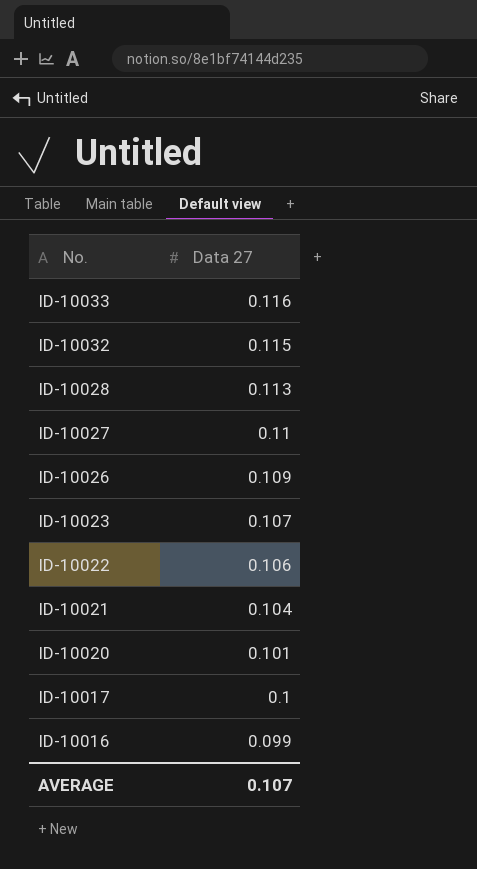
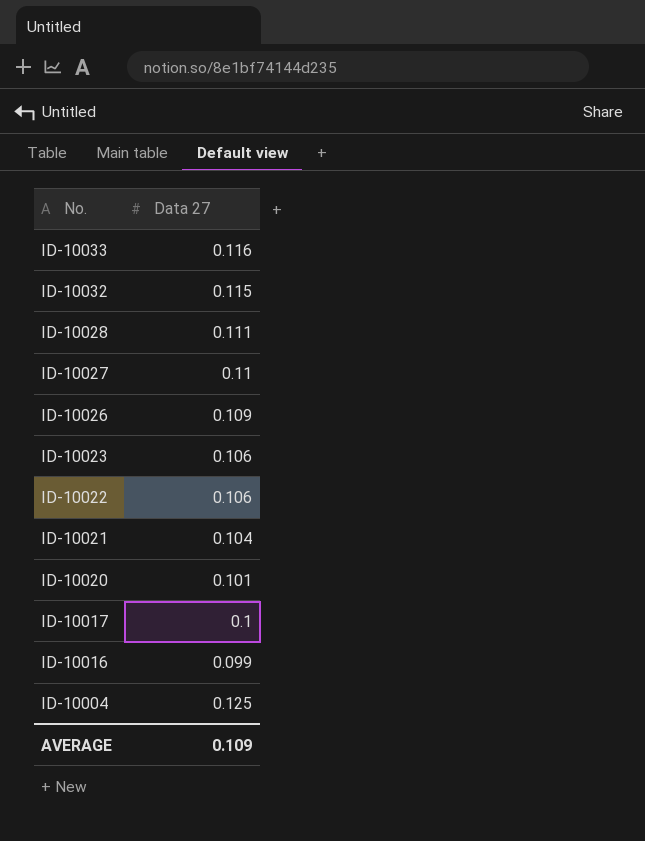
ID-10028 | Data 27: 0.113 -> 0.111
ID-10023 | Data 27: 0.107 -> 0.106
row ID-10004: none -> 0.125
AVERAGE | Data 27: 0.107 -> 0.109

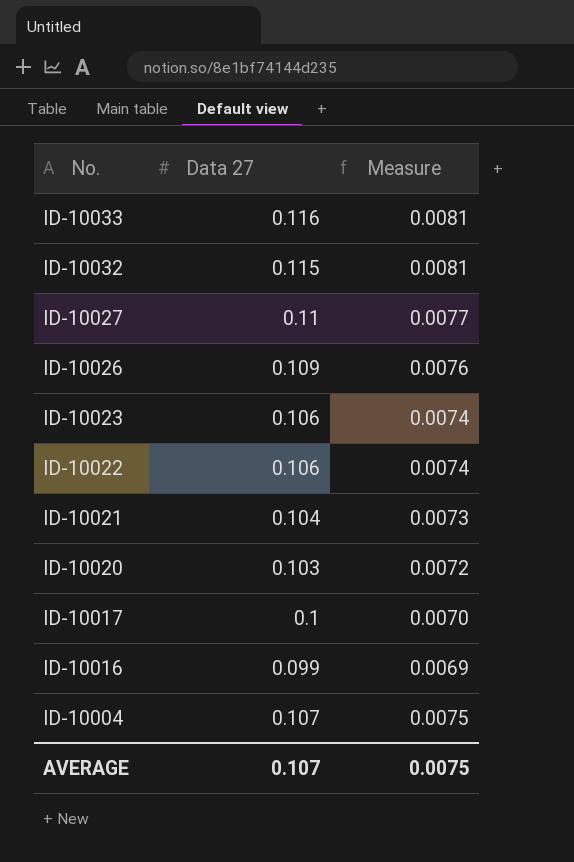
column Measure | formula: none -> [Data 27] * 0.07
row ID-10028: 0.111 -> none
ID-10020 | Data 27: 0.101 -> 0.103
ID-10004 | Data 27: 0.125 -> 0.107
AVERAGE | Data 27: 0.109 -> 0.107

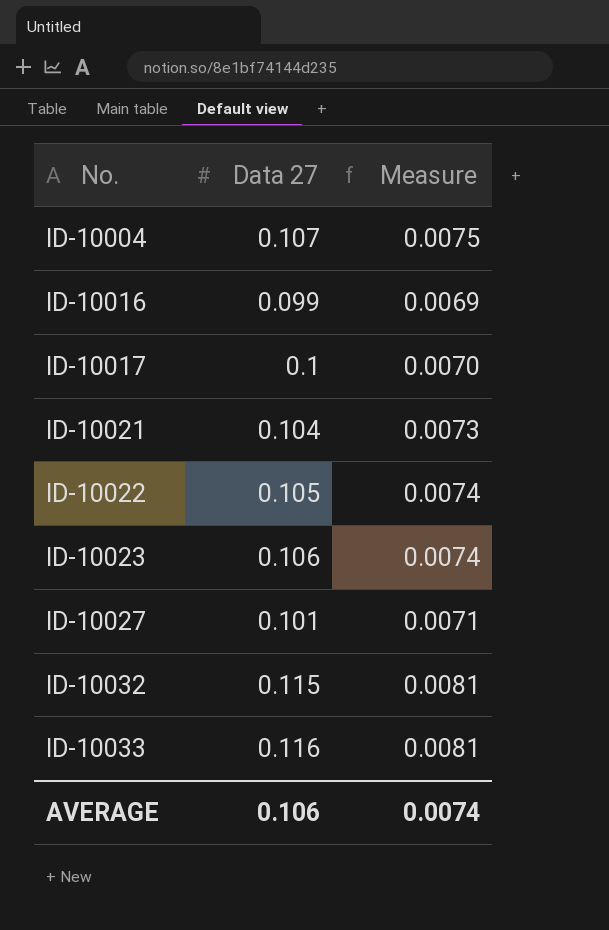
row order: No. descending -> No. ascending
row ID-10026: 0.109 | 0.0076 -> none
row ID-10020: 0.103 | 0.0072 -> none
ID-10022 | Data 27: 0.106 -> 0.105
ID-10027 | Data 27: 0.11 -> 0.101
ID-10027 | Measure: 0.0077 -> 0.0071
AVERAGE | Data 27: 0.107 -> 0.106
AVERAGE | Measure: 0.0075 -> 0.0074

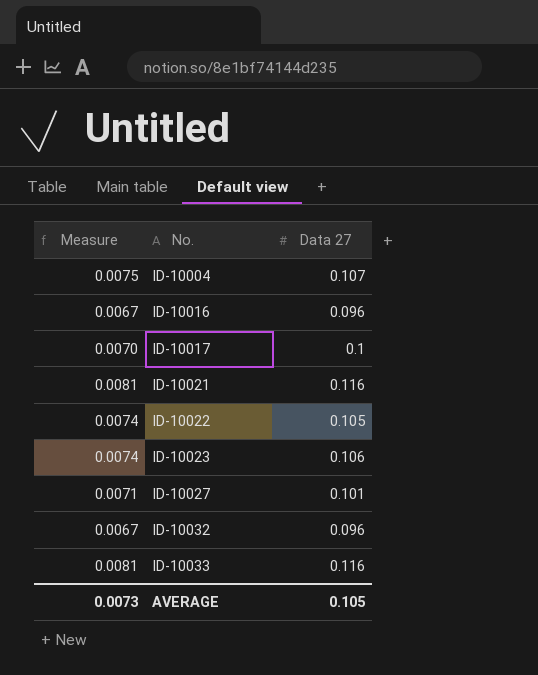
column Measure | position: 3 -> 1
ID-10016 | Measure: 0.0069 -> 0.0067
ID-10016 | Data 27: 0.099 -> 0.096
ID-10021 | Measure: 0.0073 -> 0.0081
ID-10021 | Data 27: 0.104 -> 0.116
ID-10032 | Measure: 0.0081 -> 0.0067
ID-10032 | Data 27: 0.115 -> 0.096
AVERAGE | Measure: 0.0074 -> 0.0073
AVERAGE | Data 27: 0.106 -> 0.105

